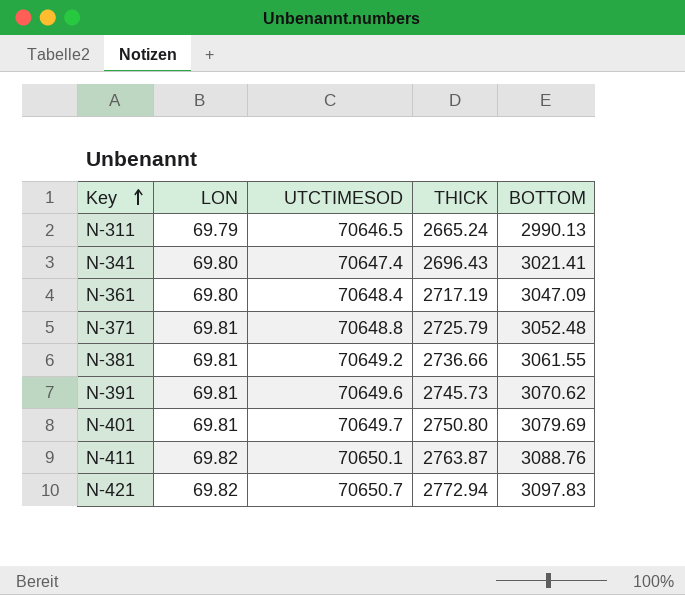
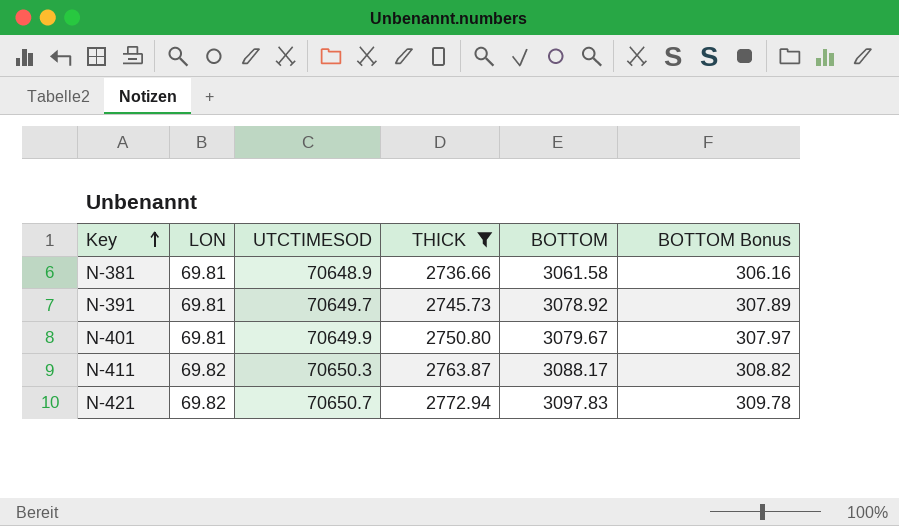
filter: none -> THICK >= 2736.66
column BOTTOM Bonus | formula: none -> [BOTTOM] * 0.1
N-381 | UTCTIMESOD: 70649.2 -> 70648.9
N-381 | BOTTOM: 3061.55 -> 3061.58
N-391 | UTCTIMESOD: 70649.6 -> 70649.7
N-391 | BOTTOM: 3070.62 -> 3078.92
N-401 | UTCTIMESOD: 70649.7 -> 70649.9
N-401 | BOTTOM: 3079.69 -> 3079.67
N-411 | UTCTIMESOD: 70650.1 -> 70650.3
N-411 | BOTTOM: 3088.76 -> 3088.17

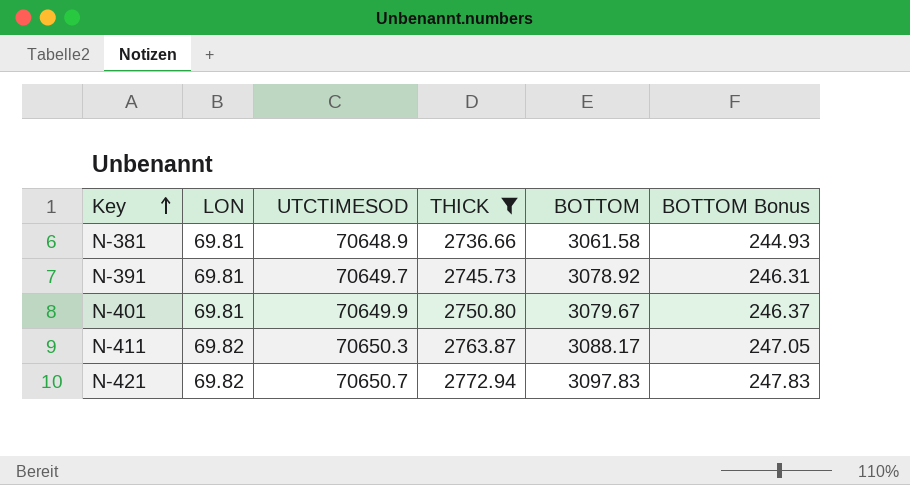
column BOTTOM Bonus | formula: [BOTTOM] * 0.1 -> [BOTTOM] * 0.08

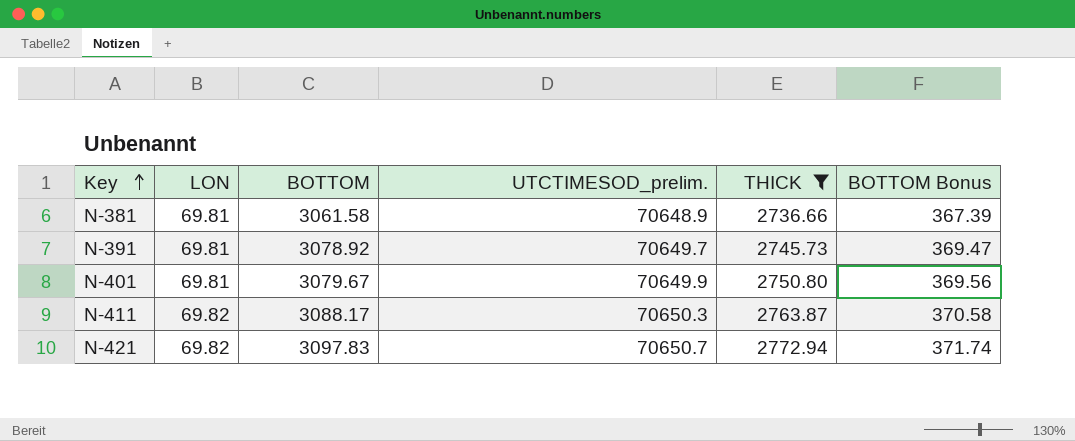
column BOTTOM | position: 5 -> 3
column name: UTCTIMESOD -> UTCTIMESOD_prelim.
column BOTTOM Bonus | formula: [BOTTOM] * 0.08 -> [BOTTOM] * 0.12

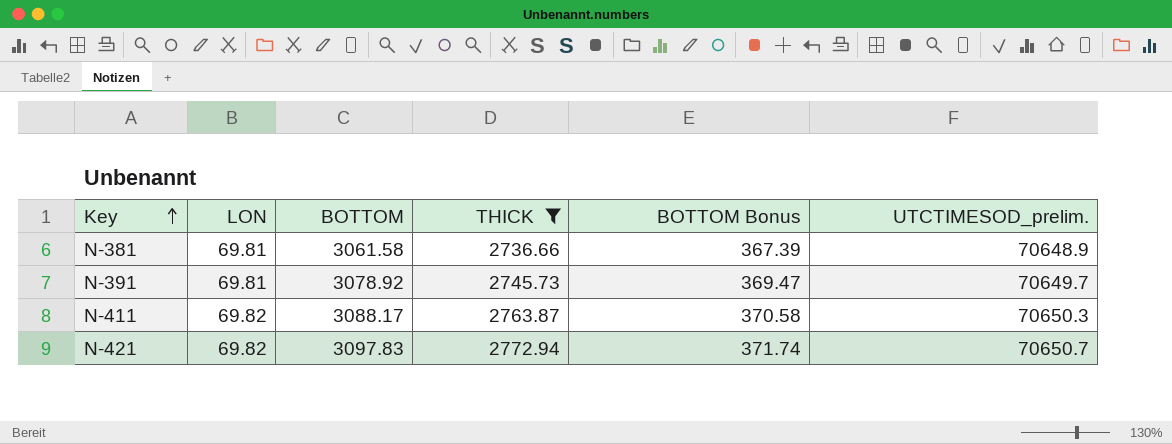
column UTCTIMESOD_prelim. | position: 4 -> 6
row N-401: 69.81 | 3079.67 | 70649.9 | 2750.80 | 369.56 -> none

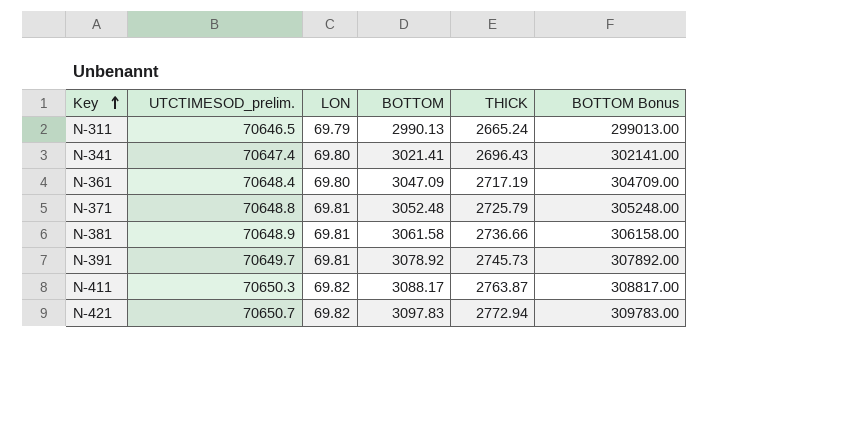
filter: THICK >= 2736.66 -> none
column UTCTIMESOD_prelim. | position: 6 -> 2
column BOTTOM Bonus | formula: [BOTTOM] * 0.12 -> [BOTTOM] * 100

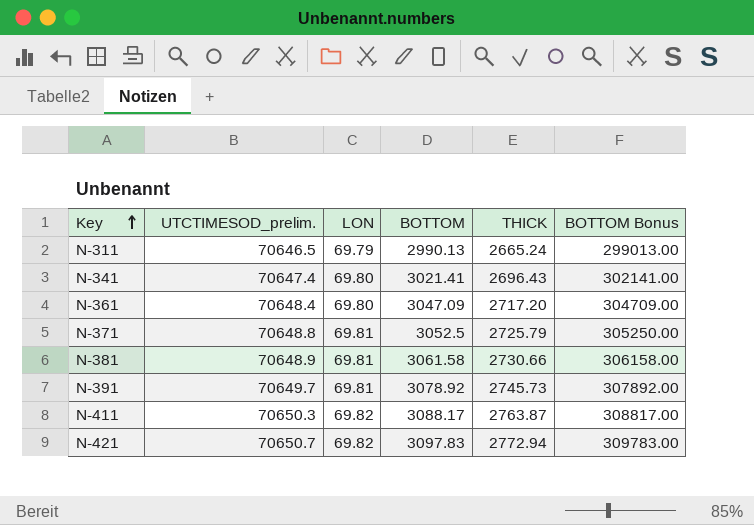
N-361 | THICK: 2717.19 -> 2717.20
N-371 | BOTTOM: 3052.48 -> 3052.5
N-371 | BOTTOM Bonus: 305248.00 -> 305250.00
N-381 | THICK: 2736.66 -> 2730.66

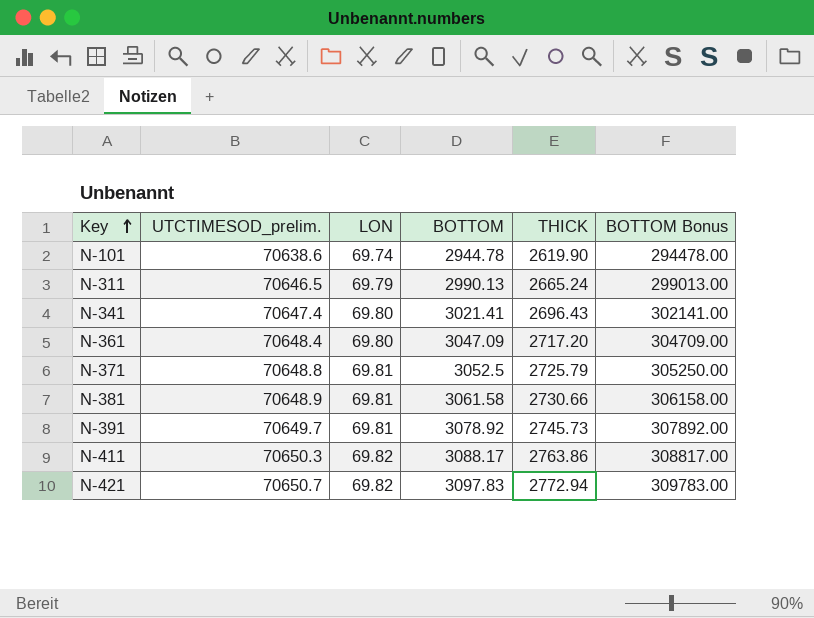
row N-101: none -> 70638.6 | 69.74 | 2944.78 | 2619.90 | 294478.00
N-411 | THICK: 2763.87 -> 2763.86

